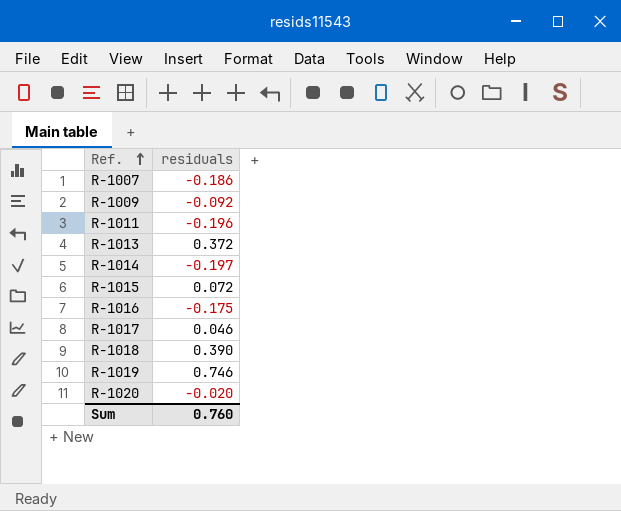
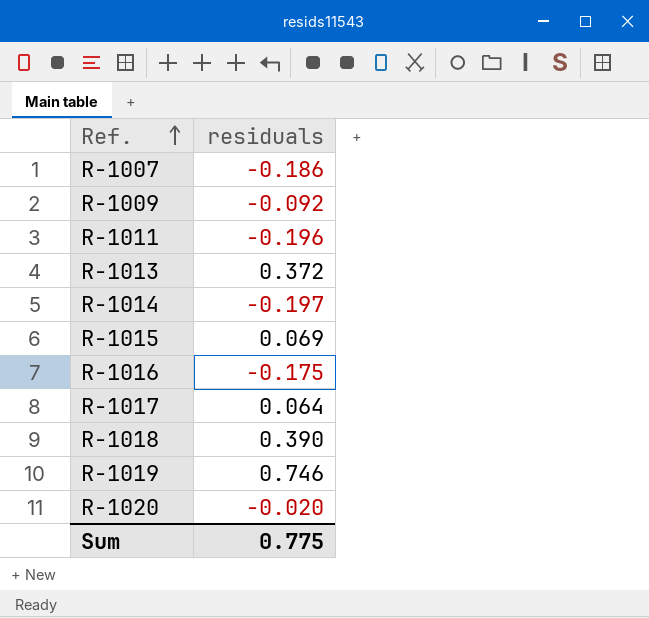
R-1015 | residuals: 0.072 -> 0.069
R-1017 | residuals: 0.046 -> 0.064
Sum | residuals: 0.760 -> 0.775

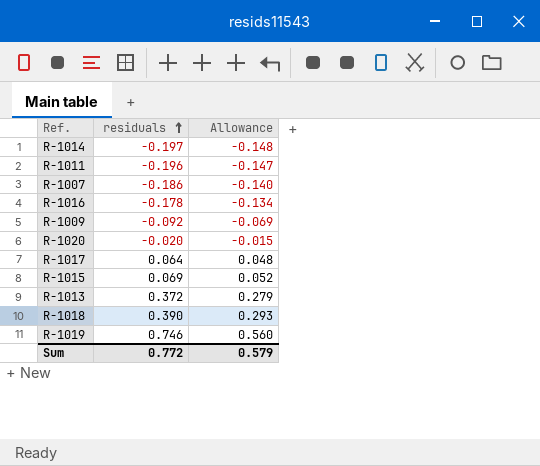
row order: Ref. ascending -> residuals ascending
column Allowance | formula: none -> [residuals] * 0.75
R-1016 | residuals: -0.175 -> -0.178
Sum | residuals: 0.775 -> 0.772

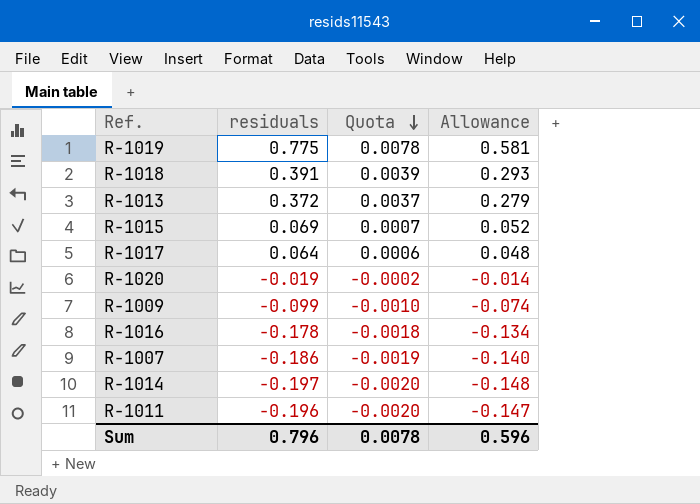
row order: residuals ascending -> Quota descending
column Quota | formula: none -> [residuals] * 0.01
R-1019 | residuals: 0.746 -> 0.775
R-1019 | Allowance: 0.560 -> 0.581
R-1018 | residuals: 0.390 -> 0.391
R-1020 | residuals: -0.020 -> -0.019
R-1020 | Allowance: -0.015 -> -0.014
R-1009 | residuals: -0.092 -> -0.099
R-1009 | Allowance: -0.069 -> -0.074
Sum | residuals: 0.772 -> 0.796
Sum | Allowance: 0.579 -> 0.596

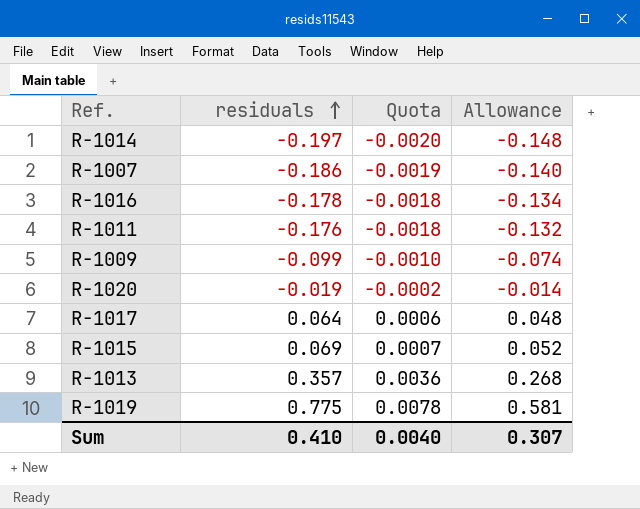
row order: Quota descending -> residuals ascending
row R-1018: 0.391 | 0.0039 | 0.293 -> none
R-1011 | residuals: -0.196 -> -0.176
R-1011 | Quota: -0.0020 -> -0.0018
R-1011 | Allowance: -0.147 -> -0.132
R-1013 | residuals: 0.372 -> 0.357
R-1013 | Quota: 0.0037 -> 0.0036
R-1013 | Allowance: 0.279 -> 0.268
Sum | residuals: 0.796 -> 0.410
Sum | Quota: 0.0078 -> 0.0040
Sum | Allowance: 0.596 -> 0.307

